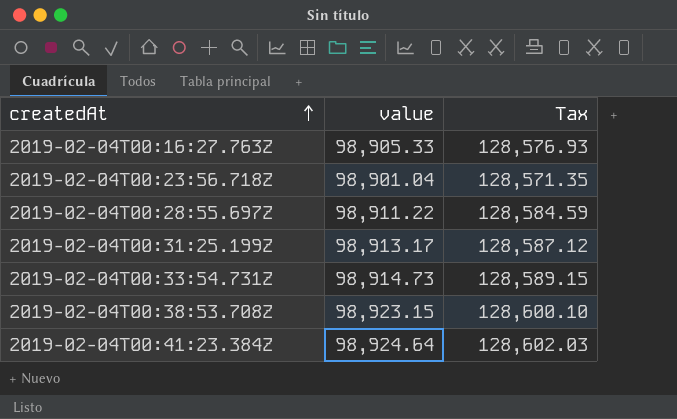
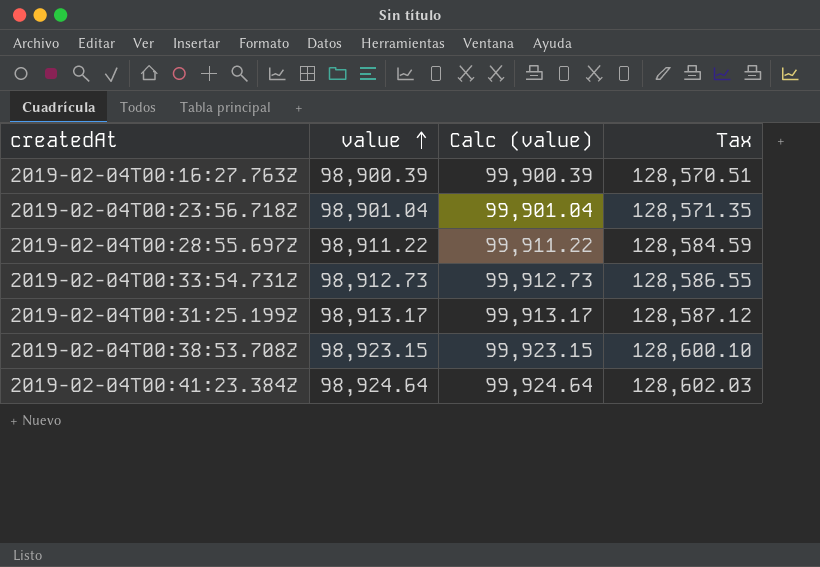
row order: createdAt ascending -> value ascending
column Calc (value) | formula: none -> [value] + 1000
2019-02-04T00:16:27.763Z | value: 98,905.33 -> 98,900.39
2019-02-04T00:16:27.763Z | Tax: 128,576.93 -> 128,570.51
2019-02-04T00:33:54.731Z | value: 98,914.73 -> 98,912.73
2019-02-04T00:33:54.731Z | Tax: 128,589.15 -> 128,586.55

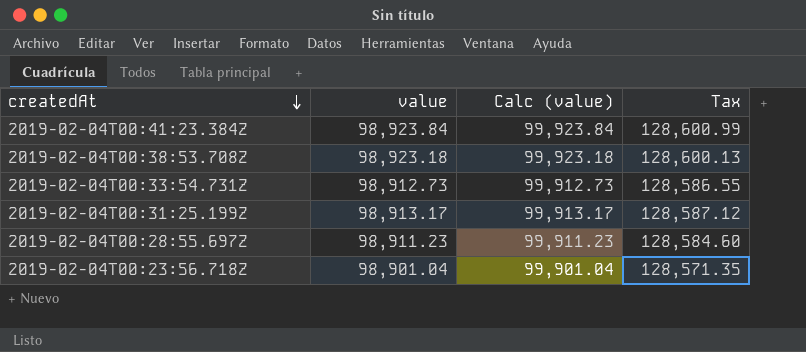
row order: value ascending -> createdAt descending
row 2019-02-04T00:16:27.763Z: 98,900.39 | 99,900.39 | 128,570.51 -> none
2019-02-04T00:41:23.384Z | value: 98,924.64 -> 98,923.84
2019-02-04T00:41:23.384Z | Calc (value): 99,924.64 -> 99,923.84
2019-02-04T00:41:23.384Z | Tax: 128,602.03 -> 128,600.99
2019-02-04T00:38:53.708Z | value: 98,923.15 -> 98,923.18
2019-02-04T00:38:53.708Z | Calc (value): 99,923.15 -> 99,923.18
2019-02-04T00:38:53.708Z | Tax: 128,600.10 -> 128,600.13
2019-02-04T00:28:55.697Z | value: 98,911.22 -> 98,911.23
2019-02-04T00:28:55.697Z | Calc (value): 99,911.22 -> 99,911.23
2019-02-04T00:28:55.697Z | Tax: 128,584.59 -> 128,584.60

